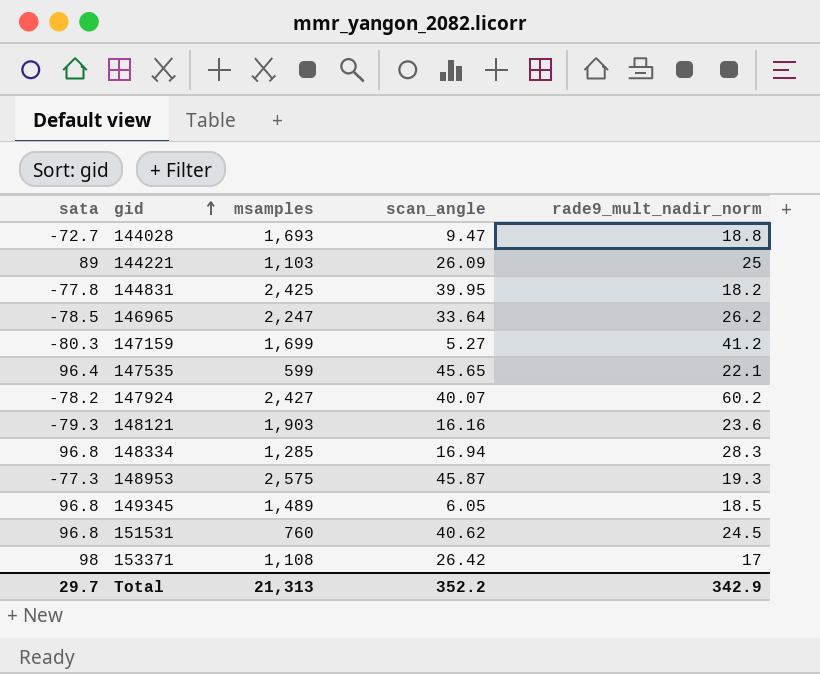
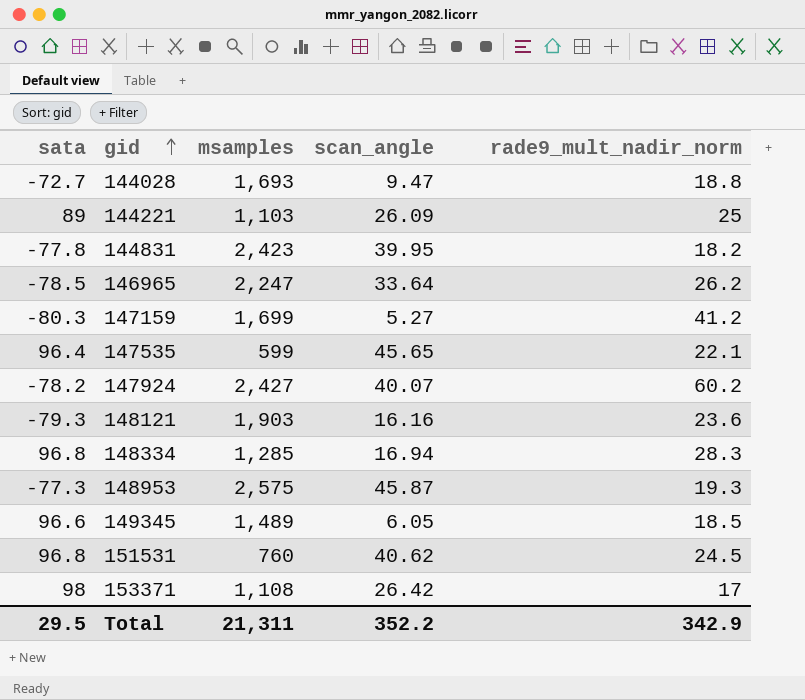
144831 | msamples: 2,425 -> 2,423
149345 | sata: 96.8 -> 96.6
Total | sata: 29.7 -> 29.5
Total | msamples: 21,313 -> 21,311

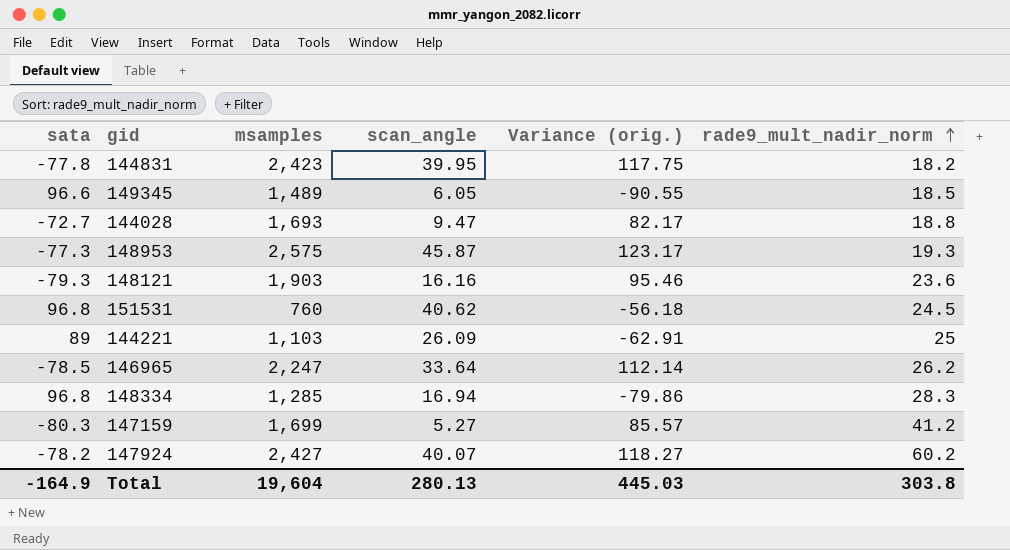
row order: gid ascending -> rade9_mult_nadir_norm ascending
column Variance (orig.) | formula: none -> [scan_angle] - [sata]
row 147535: 96.4 | 599 | 45.65 | 22.1 -> none
row 153371: 98 | 1,108 | 26.42 | 17 -> none
Total | sata: 29.5 -> -164.9
Total | msamples: 21,311 -> 19,604
Total | scan_angle: 352.2 -> 280.13
Total | rade9_mult_nadir_norm: 342.9 -> 303.8

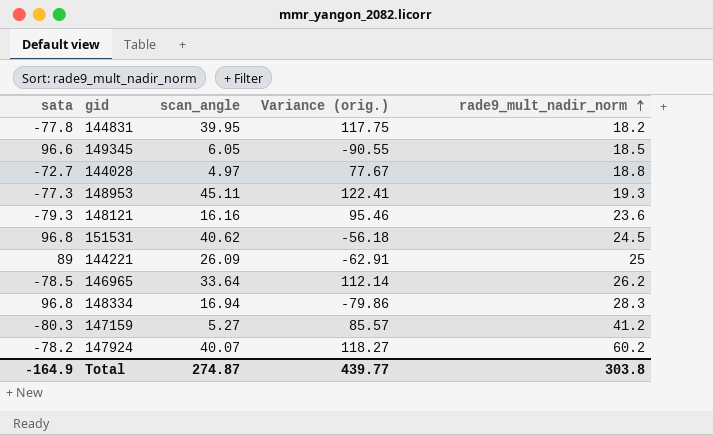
column msamples | position: 3 -> none
144028 | scan_angle: 9.47 -> 4.97
144028 | Variance (orig.): 82.17 -> 77.67
148953 | scan_angle: 45.87 -> 45.11
148953 | Variance (orig.): 123.17 -> 122.41
Total | scan_angle: 280.13 -> 274.87
Total | Variance (orig.): 445.03 -> 439.77

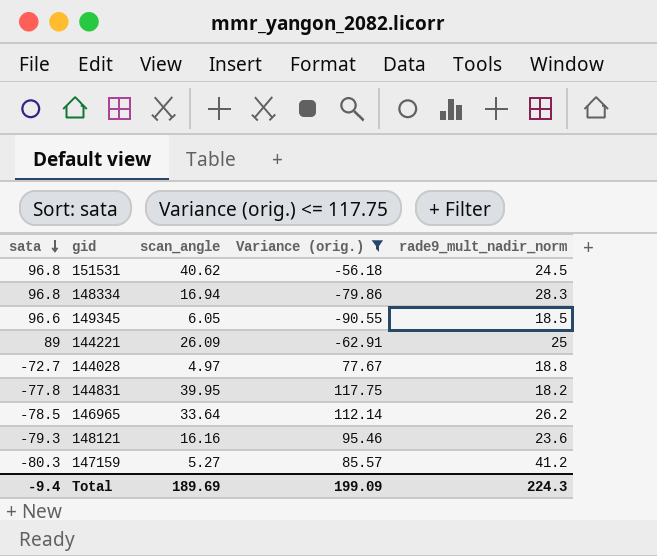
filter: none -> Variance (orig.) <= 117.75
row order: rade9_mult_nadir_norm ascending -> sata descending
Total | sata: -164.9 -> -9.4
Total | scan_angle: 274.87 -> 189.69
Total | Variance (orig.): 439.77 -> 199.09
Total | rade9_mult_nadir_norm: 303.8 -> 224.3

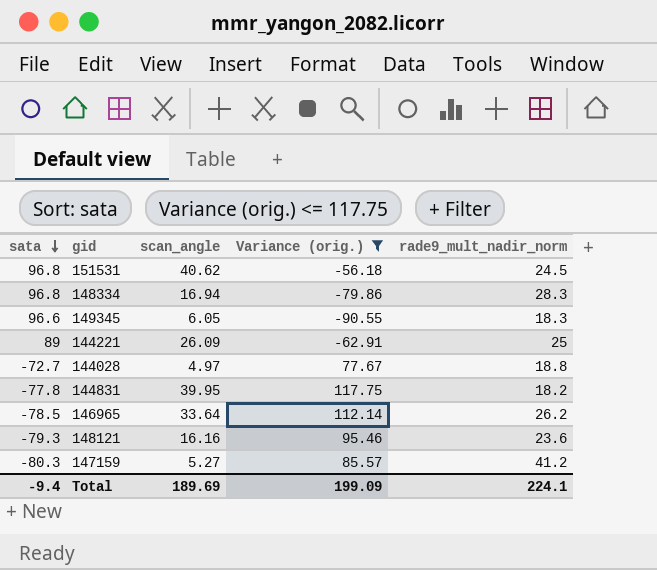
149345 | rade9_mult_nadir_norm: 18.5 -> 18.3
Total | rade9_mult_nadir_norm: 224.3 -> 224.1

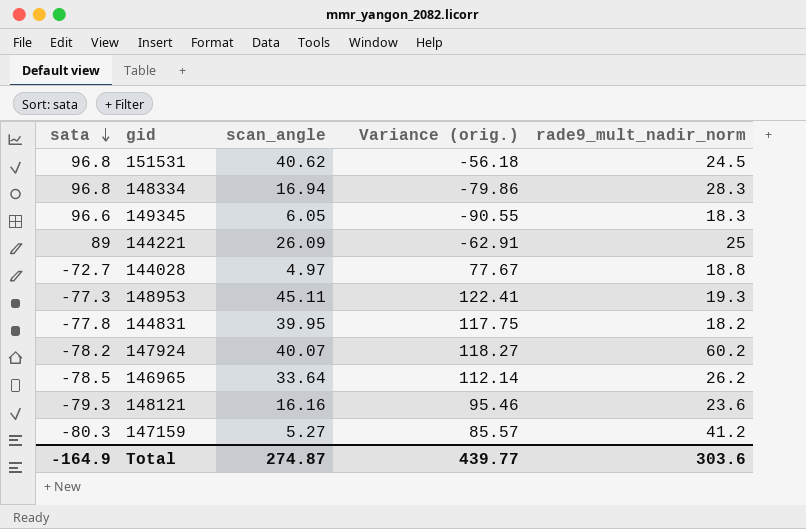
filter: Variance (orig.) <= 117.75 -> none
Total | sata: -9.4 -> -164.9
Total | scan_angle: 189.69 -> 274.87
Total | Variance (orig.): 199.09 -> 439.77
Total | rade9_mult_nadir_norm: 224.1 -> 303.6

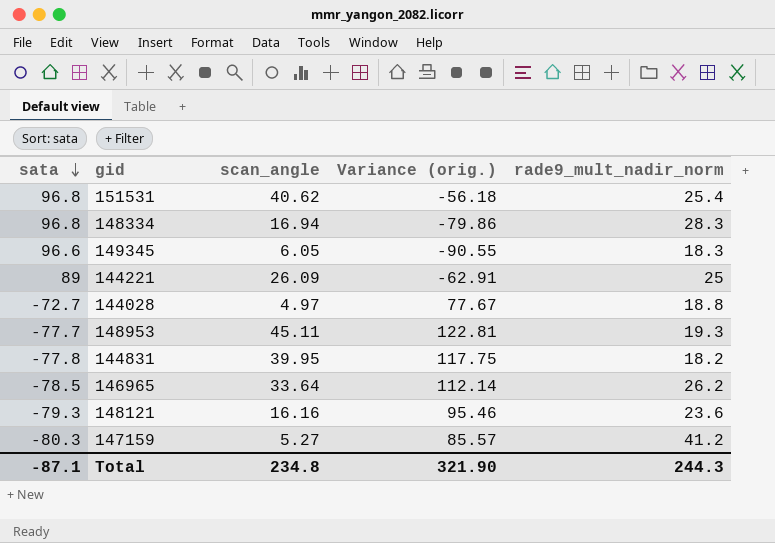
row 147924: -78.2 | 40.07 | 118.27 | 60.2 -> none
151531 | rade9_mult_nadir_norm: 24.5 -> 25.4
148953 | sata: -77.3 -> -77.7
148953 | Variance (orig.): 122.41 -> 122.81
Total | sata: -164.9 -> -87.1
Total | scan_angle: 274.87 -> 234.8
Total | Variance (orig.): 439.77 -> 321.90
Total | rade9_mult_nadir_norm: 303.6 -> 244.3

